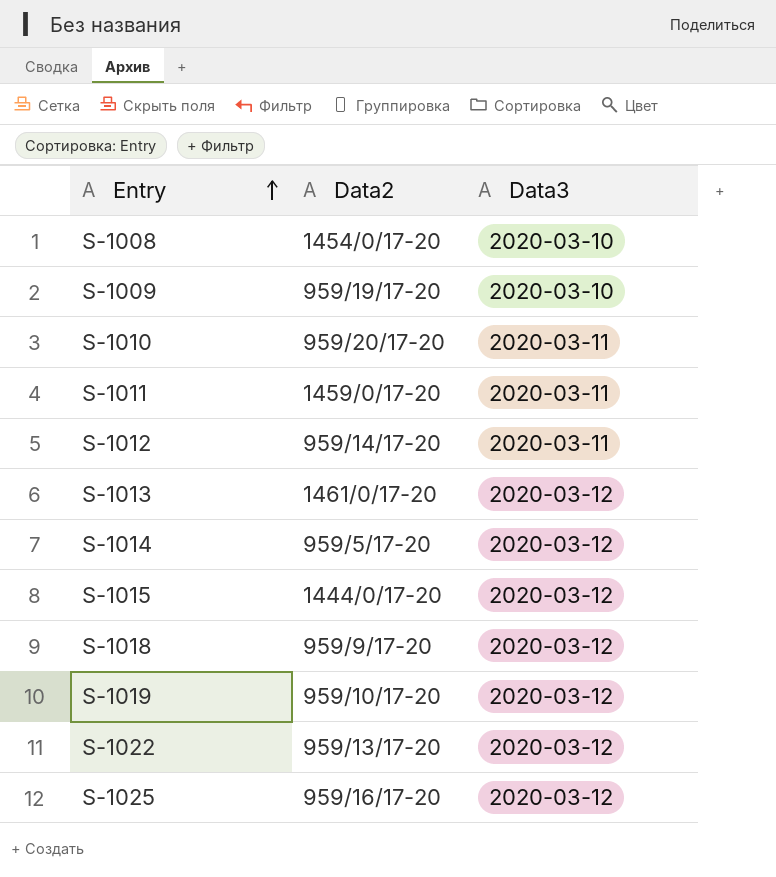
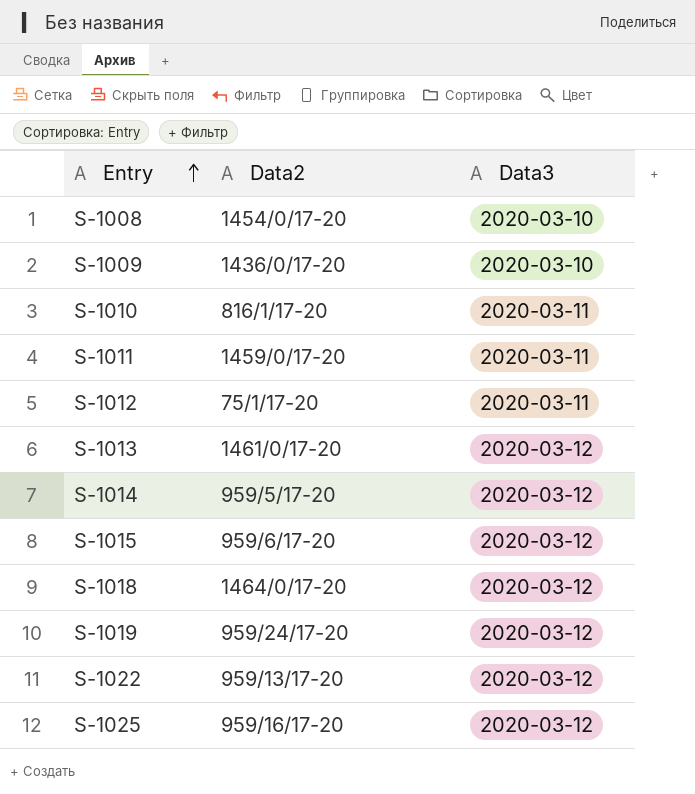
S-1009 | Data2: 959/19/17-20 -> 1436/0/17-20
S-1010 | Data2: 959/20/17-20 -> 816/1/17-20
S-1012 | Data2: 959/14/17-20 -> 75/1/17-20
S-1015 | Data2: 1444/0/17-20 -> 959/6/17-20
S-1018 | Data2: 959/9/17-20 -> 1464/0/17-20
S-1019 | Data2: 959/10/17-20 -> 959/24/17-20

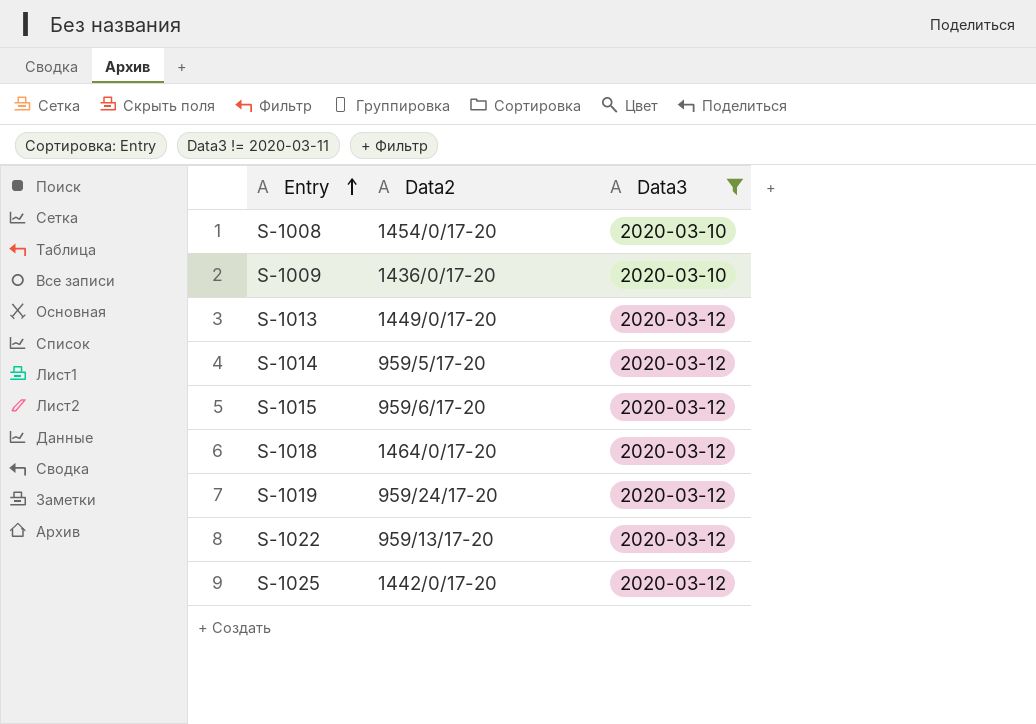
filter: none -> Data3 != 2020-03-11
S-1013 | Data2: 1461/0/17-20 -> 1449/0/17-20
S-1025 | Data2: 959/16/17-20 -> 1442/0/17-20

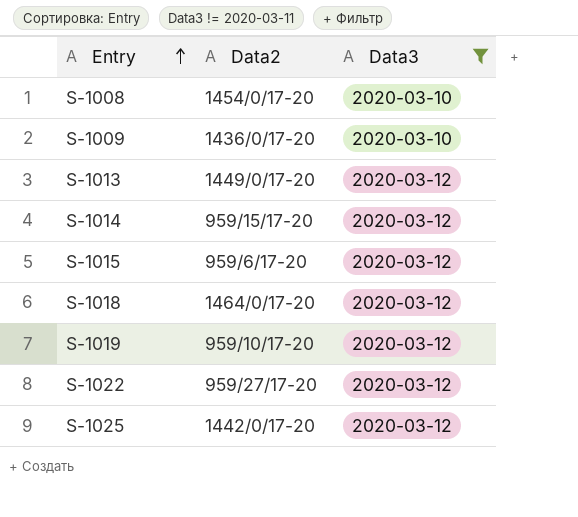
S-1014 | Data2: 959/5/17-20 -> 959/15/17-20
S-1019 | Data2: 959/24/17-20 -> 959/10/17-20
S-1022 | Data2: 959/13/17-20 -> 959/27/17-20

